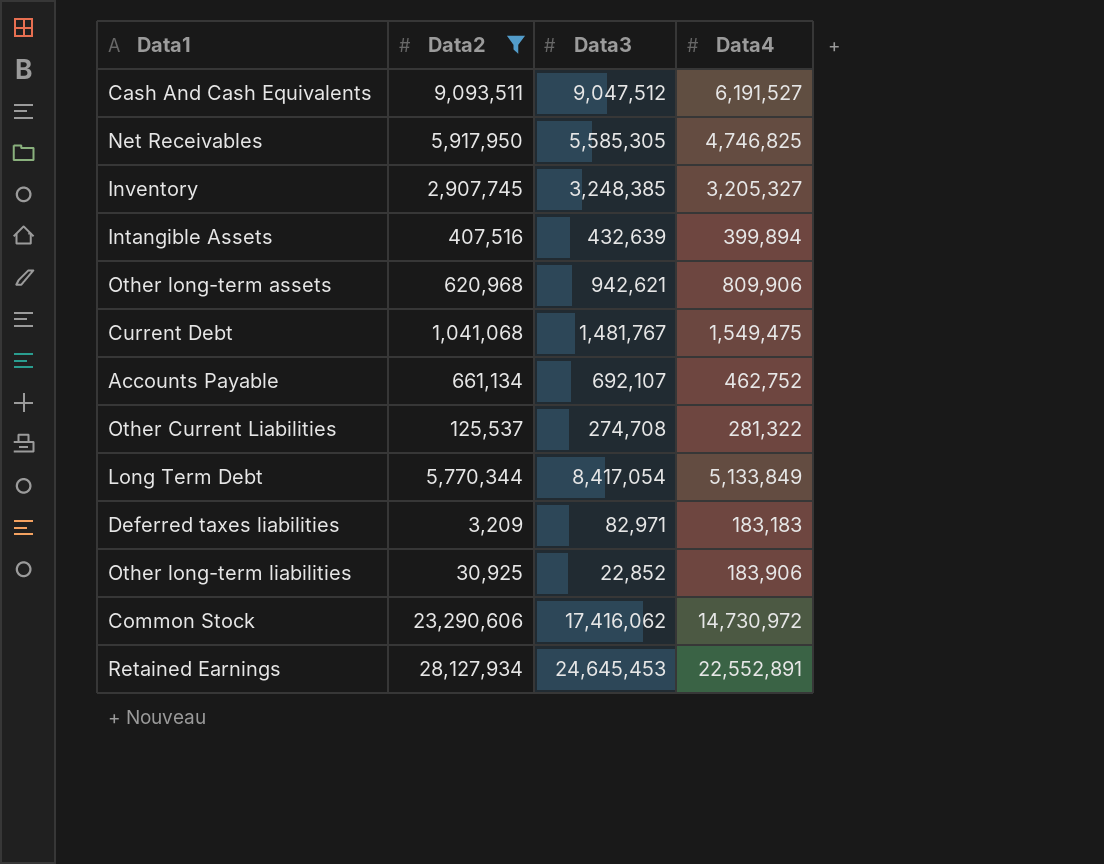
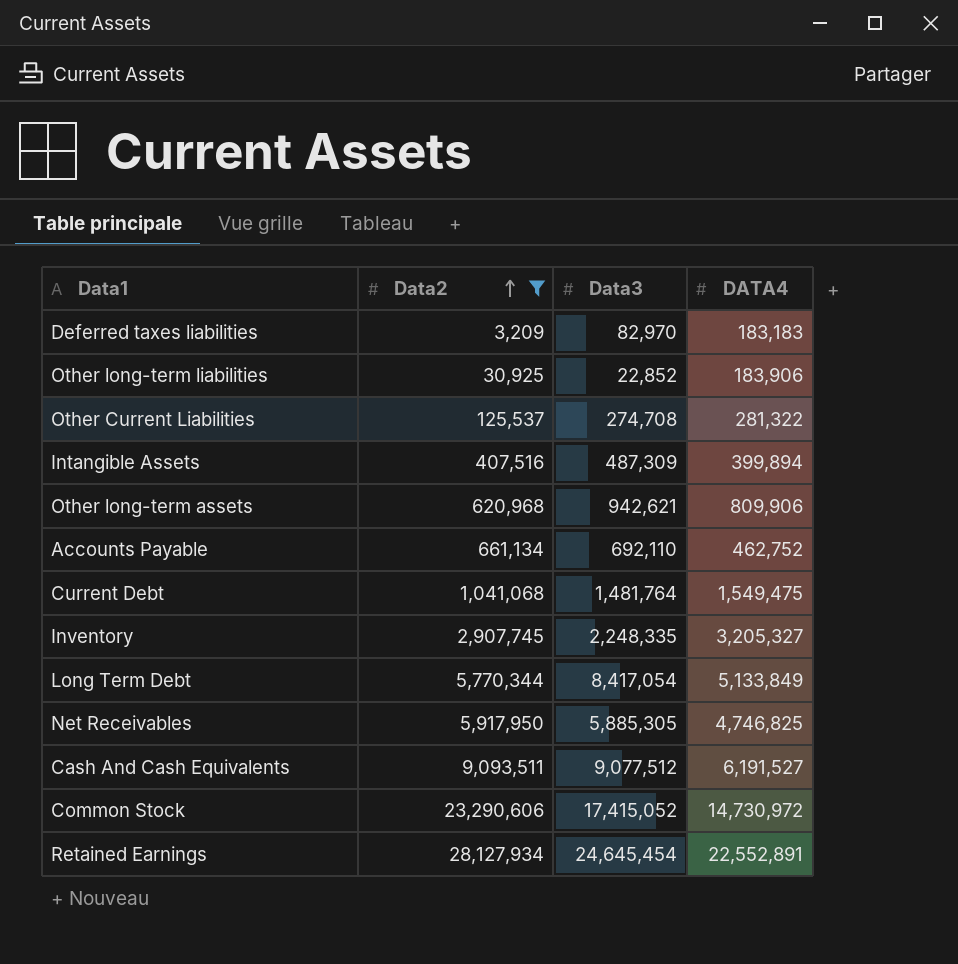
row order: none -> Data2 ascending
column name: Data4 -> DATA4
Deferred taxes liabilities | Data3: 82,971 -> 82,970
Intangible Assets | Data3: 432,639 -> 487,309
Accounts Payable | Data3: 692,107 -> 692,110
Current Debt | Data3: 1,481,767 -> 1,481,764
Inventory | Data3: 3,248,385 -> 2,248,335
Net Receivables | Data3: 5,585,305 -> 5,885,305
Cash And Cash Equivalents | Data3: 9,047,512 -> 9,077,512
Common Stock | Data3: 17,416,062 -> 17,415,052
Retained Earnings | Data3: 24,645,453 -> 24,645,454

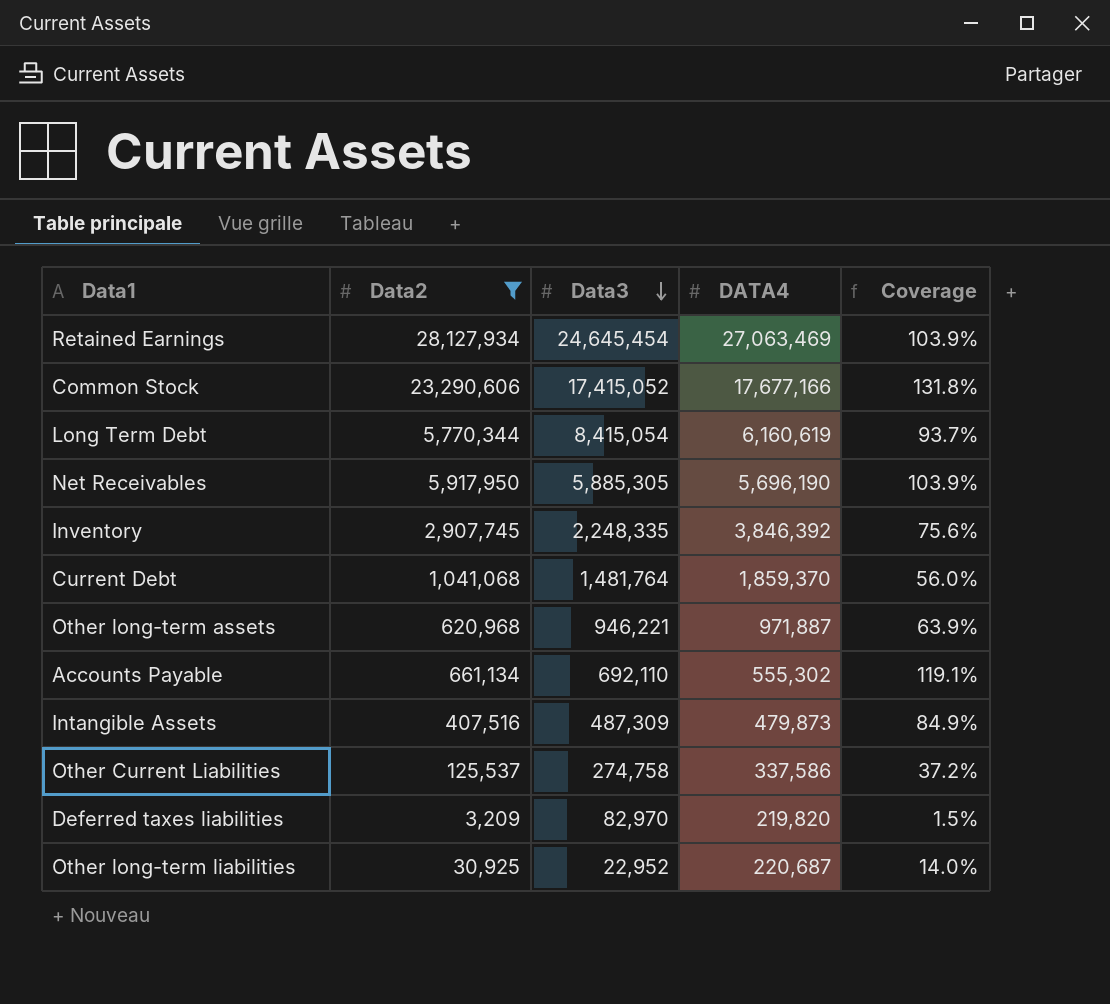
row order: Data2 ascending -> Data3 descending
column Coverage | formula: none -> [Data2] / [DATA4]
row Cash And Cash Equivalents: 9,093,511 | 9,077,512 | 6,191,527 -> none
Retained Earnings | DATA4: 22,552,891 -> 27,063,469
Common Stock | DATA4: 14,730,972 -> 17,677,166
Long Term Debt | Data3: 8,417,054 -> 8,415,054
Long Term Debt | DATA4: 5,133,849 -> 6,160,619
Net Receivables | DATA4: 4,746,825 -> 5,696,190
Inventory | DATA4: 3,205,327 -> 3,846,392
Current Debt | DATA4: 1,549,475 -> 1,859,370
Other long-term assets | Data3: 942,621 -> 946,221
Other long-term assets | DATA4: 809,906 -> 971,887
Accounts Payable | DATA4: 462,752 -> 555,302
Intangible Assets | DATA4: 399,894 -> 479,873
Other Current Liabilities | Data3: 274,708 -> 274,758
Other Current Liabilities | DATA4: 281,322 -> 337,586
Deferred taxes liabilities | DATA4: 183,183 -> 219,820
Other long-term liabilities | Data3: 22,852 -> 22,952
Other long-term liabilities | DATA4: 183,906 -> 220,687

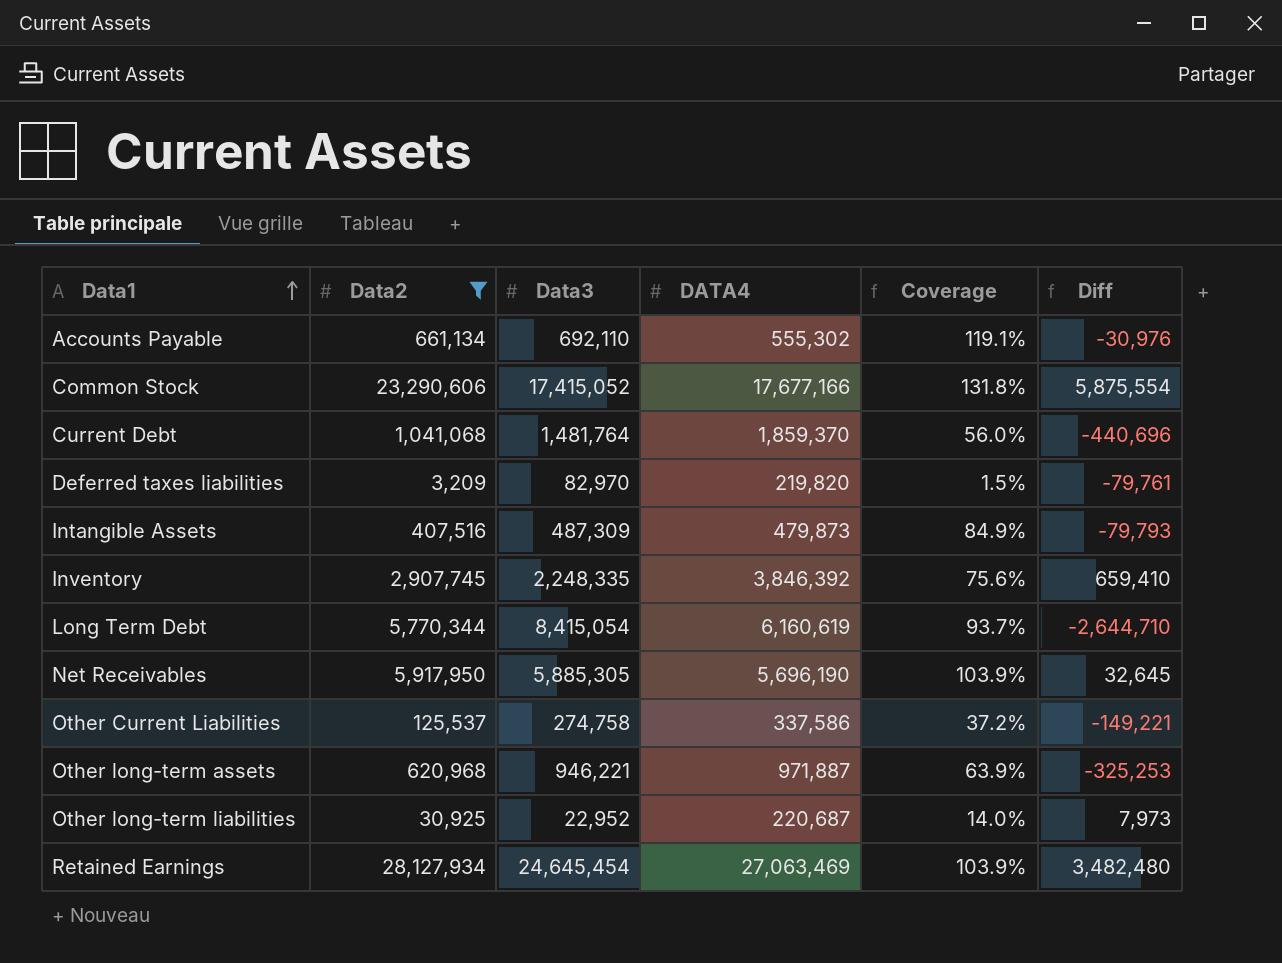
row order: Data3 descending -> Data1 ascending
column Diff | formula: none -> [Data2] - [Data3]

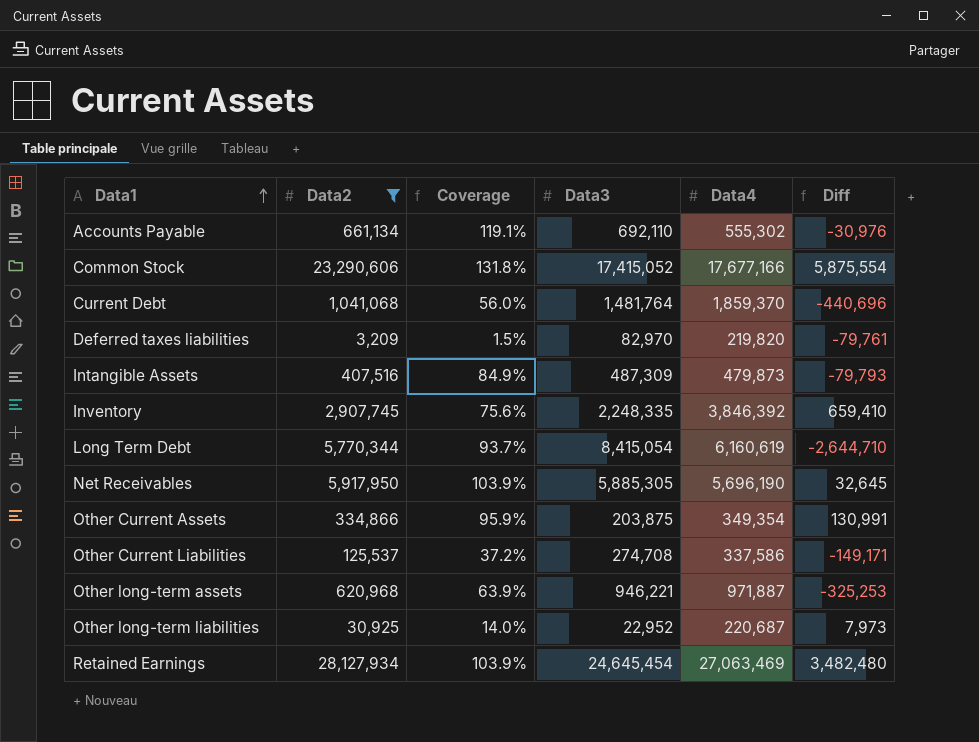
column Coverage | position: 5 -> 3
column name: DATA4 -> Data4
row Other Current Assets: none -> 334,866 | 95.9% | 203,875 | 349,354 | 130,991
Other Current Liabilities | Data3: 274,758 -> 274,708
Other Current Liabilities | Diff: -149,221 -> -149,171

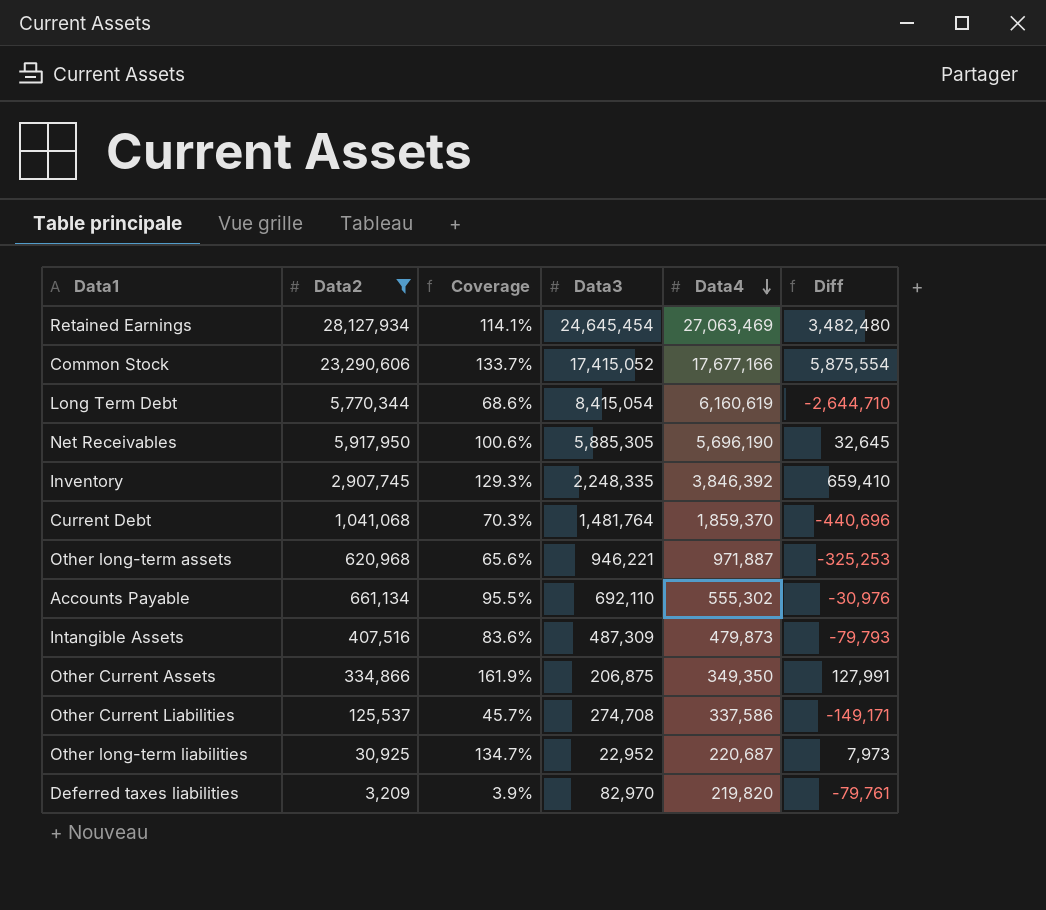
row order: Data1 ascending -> Data4 descending
column Coverage | formula: [Data2] / [Data4] -> [Data2] / [Data3]
Other Current Assets | Data3: 203,875 -> 206,875
Other Current Assets | Data4: 349,354 -> 349,350
Other Current Assets | Diff: 130,991 -> 127,991

